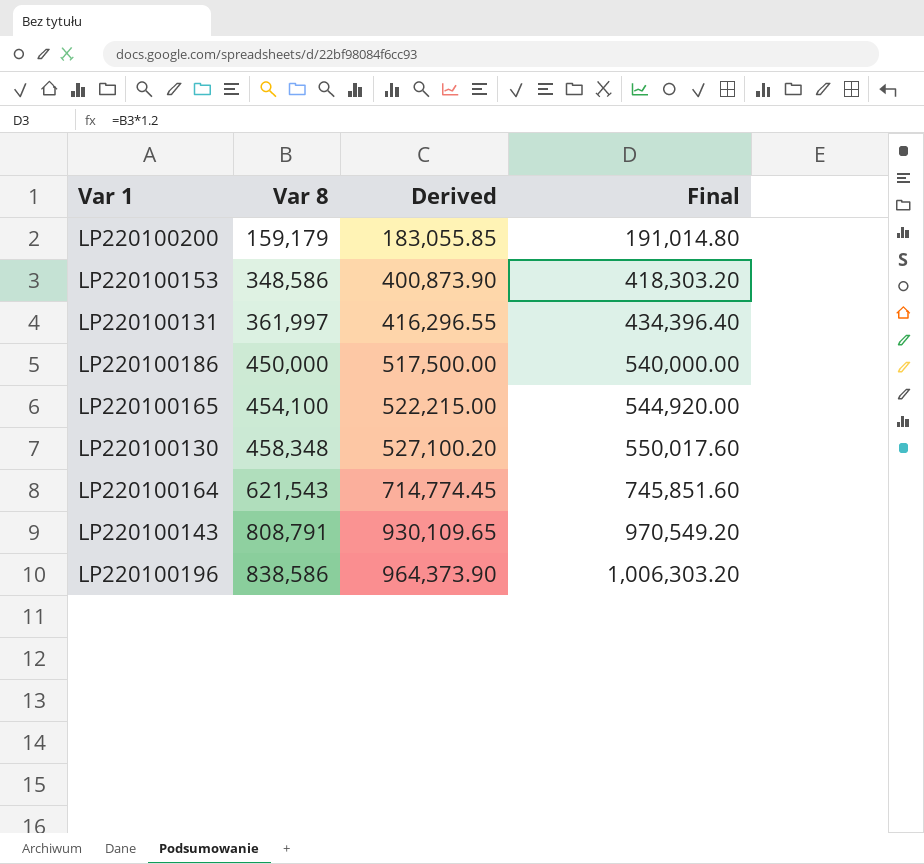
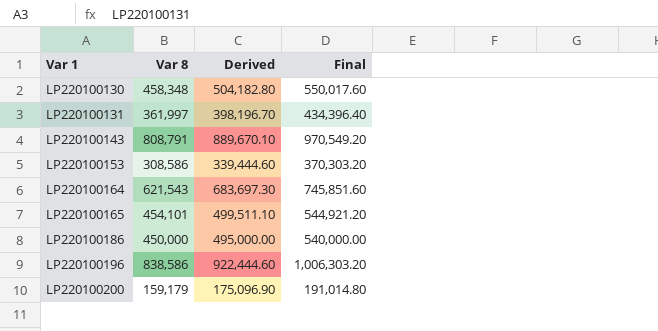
row order: Var 8 ascending -> Var 1 ascending
column Derived | formula: [Var 8] * 1.15 -> [Var 8] * 1.1
LP220100153 | Var 8: 348,586 -> 308,586
LP220100153 | Final: 418,303.20 -> 370,303.20
LP220100165 | Var 8: 454,100 -> 454,101
LP220100165 | Final: 544,920.00 -> 544,921.20

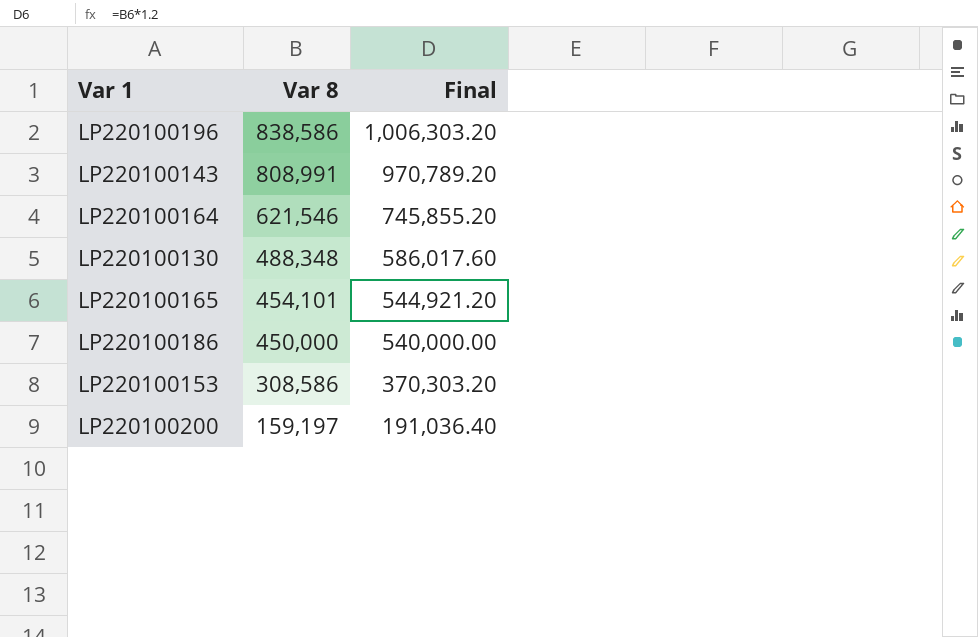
row order: Var 1 ascending -> Var 8 descending
column Derived | formula: [Var 8] * 1.1 -> none
row LP220100131: 361,997 | 398,196.70 | 434,396.40 -> none
LP220100143 | Var 8: 808,791 -> 808,991
LP220100143 | Final: 970,549.20 -> 970,789.20
LP220100164 | Var 8: 621,543 -> 621,546
LP220100164 | Final: 745,851.60 -> 745,855.20
LP220100130 | Var 8: 458,348 -> 488,348
LP220100130 | Final: 550,017.60 -> 586,017.60
LP220100200 | Var 8: 159,179 -> 159,197
LP220100200 | Final: 191,014.80 -> 191,036.40

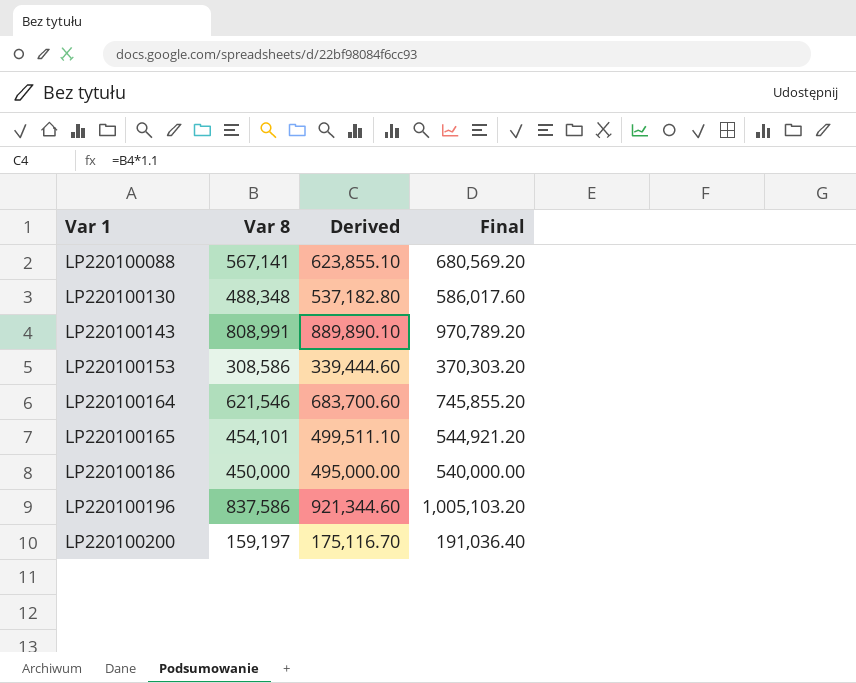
row order: Var 8 descending -> Var 1 ascending
column Derived | formula: none -> [Var 8] * 1.1
row LP220100088: none -> 567,141 | 623,855.10 | 680,569.20
LP220100196 | Var 8: 838,586 -> 837,586
LP220100196 | Final: 1,006,303.20 -> 1,005,103.20

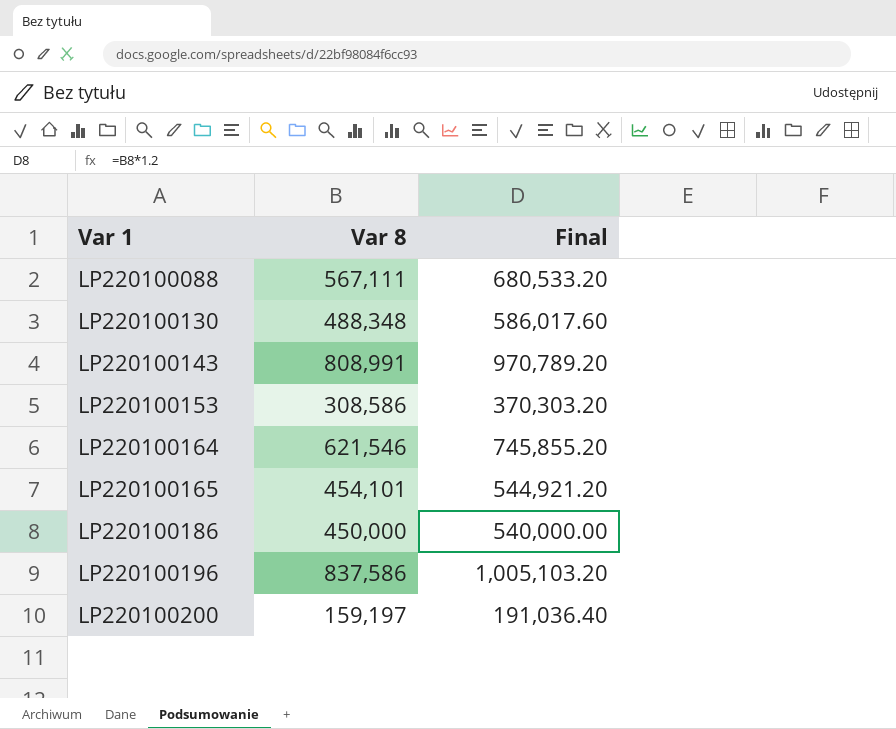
column Derived | formula: [Var 8] * 1.1 -> none
LP220100088 | Var 8: 567,141 -> 567,111
LP220100088 | Final: 680,569.20 -> 680,533.20

